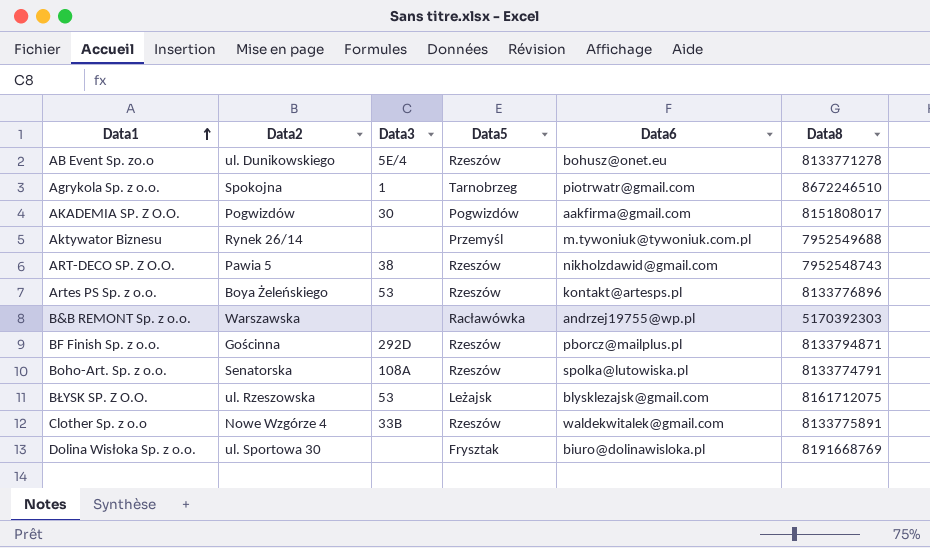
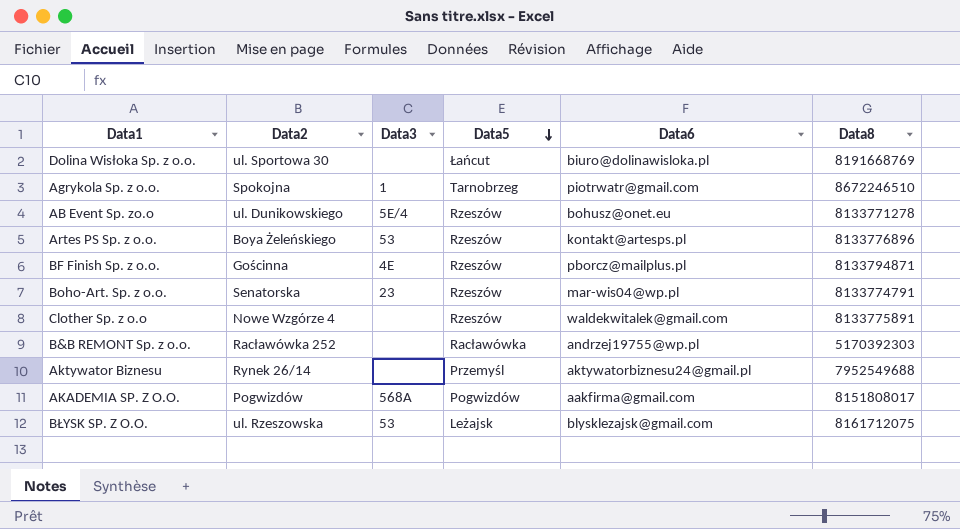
row order: Data1 ascending -> Data5 descending
row ART-DECO SP. Z O.O.: Pawia 5 | 38 | Rzeszów | nikholzdawid@gmail.com | 7952548743 -> none
Dolina Wisłoka Sp. z o.o. | Data5: Frysztak -> Łańcut
BF Finish Sp. z o.o. | Data3: 292D -> 4E
Boho-Art. Sp. z o.o. | Data3: 108A -> 23
Boho-Art. Sp. z o.o. | Data6: spolka@lutowiska.pl -> mar-wis04@wp.pl
Clother Sp. z o.o | Data3: 33B -> none
B&B REMONT Sp. z o.o. | Data2: Warszawska -> Racławówka 252
Aktywator Biznesu | Data6: m.tywoniuk@tywoniuk.com.pl -> aktywatorbiznesu24@gmail.pl
AKADEMIA SP. Z O.O. | Data3: 30 -> 568A

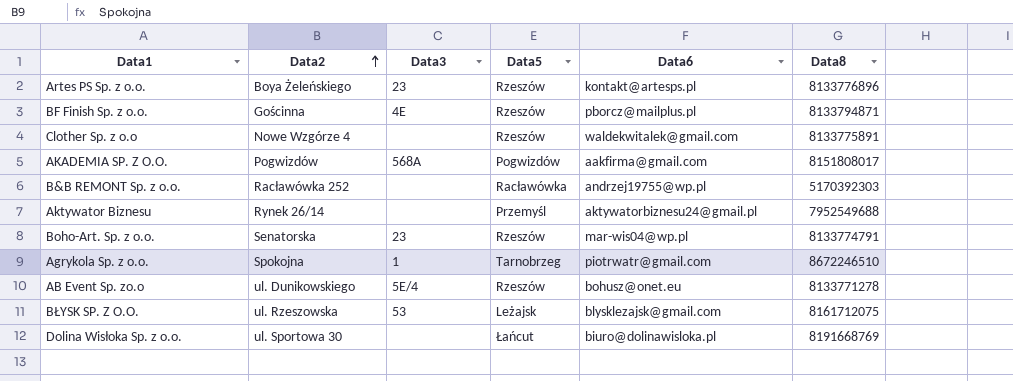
row order: Data5 descending -> Data2 ascending
Artes PS Sp. z o.o. | Data3: 53 -> 23

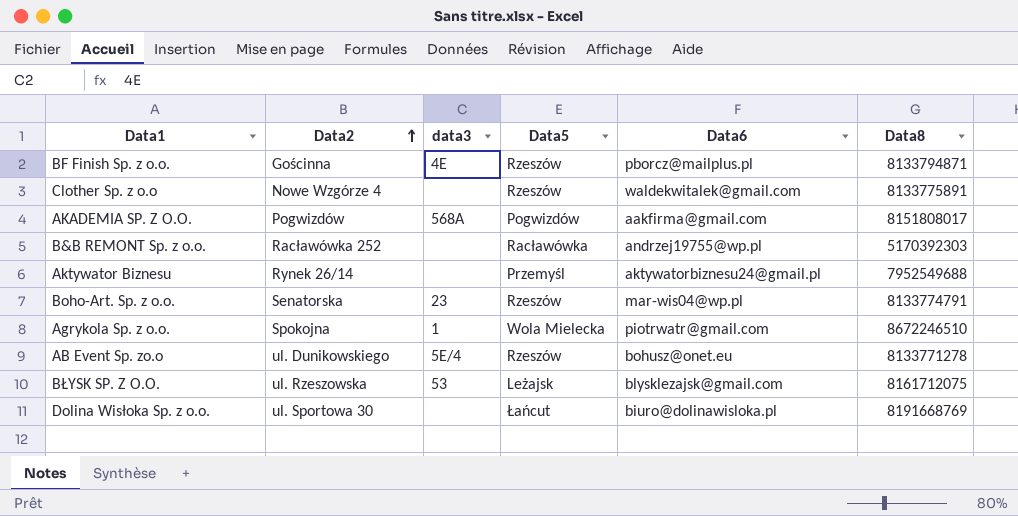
column name: Data3 -> data3
row Artes PS Sp. z o.o.: Boya Żeleńskiego | 23 | Rzeszów | kontakt@artesps.pl | 8133776896 -> none
Agrykola Sp. z o.o. | Data5: Tarnobrzeg -> Wola Mielecka

